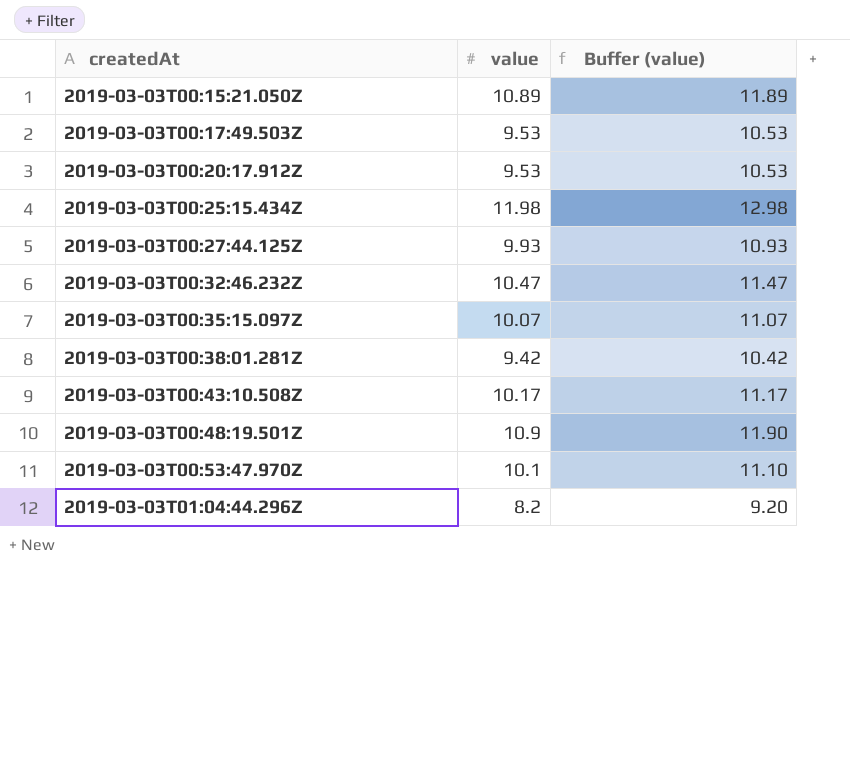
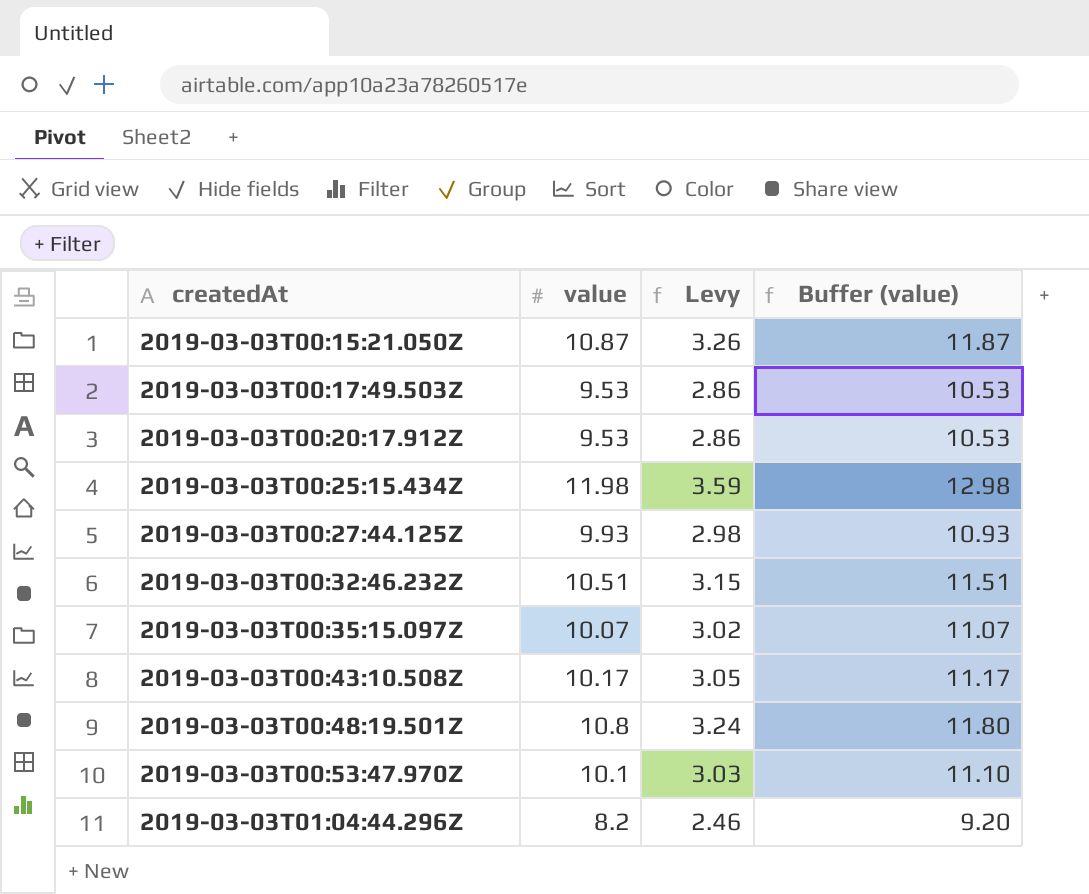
column Levy | formula: none -> [value] * 0.3
row 2019-03-03T00:38:01.281Z: 9.42 | 10.42 -> none
2019-03-03T00:15:21.050Z | value: 10.89 -> 10.87
2019-03-03T00:15:21.050Z | Buffer (value): 11.89 -> 11.87
2019-03-03T00:32:46.232Z | value: 10.47 -> 10.51
2019-03-03T00:32:46.232Z | Buffer (value): 11.47 -> 11.51
2019-03-03T00:48:19.501Z | value: 10.9 -> 10.8
2019-03-03T00:48:19.501Z | Buffer (value): 11.90 -> 11.80

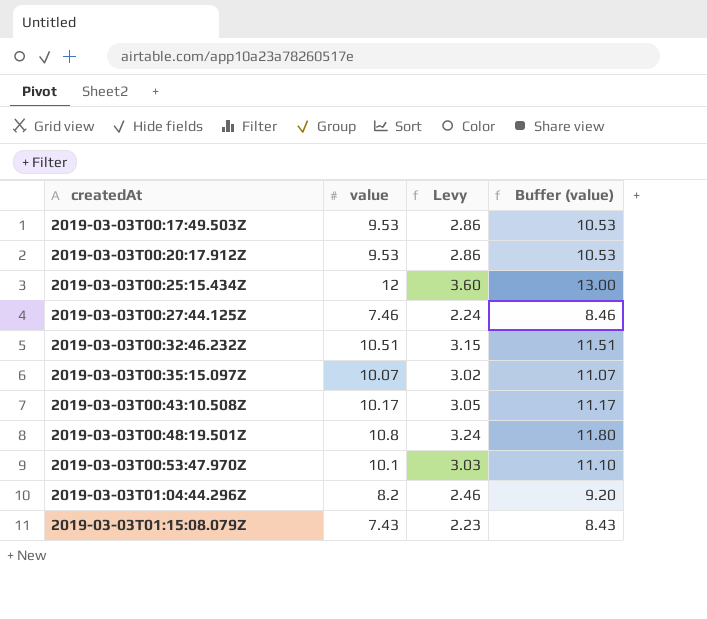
row 2019-03-03T00:15:21.050Z: 10.87 | 3.26 | 11.87 -> none
2019-03-03T00:25:15.434Z | value: 11.98 -> 12
2019-03-03T00:25:15.434Z | Levy: 3.59 -> 3.60
2019-03-03T00:25:15.434Z | Buffer (value): 12.98 -> 13.00
2019-03-03T00:27:44.125Z | value: 9.93 -> 7.46
2019-03-03T00:27:44.125Z | Levy: 2.98 -> 2.24
2019-03-03T00:27:44.125Z | Buffer (value): 10.93 -> 8.46
row 2019-03-03T01:15:08.079Z: none -> 7.43 | 2.23 | 8.43

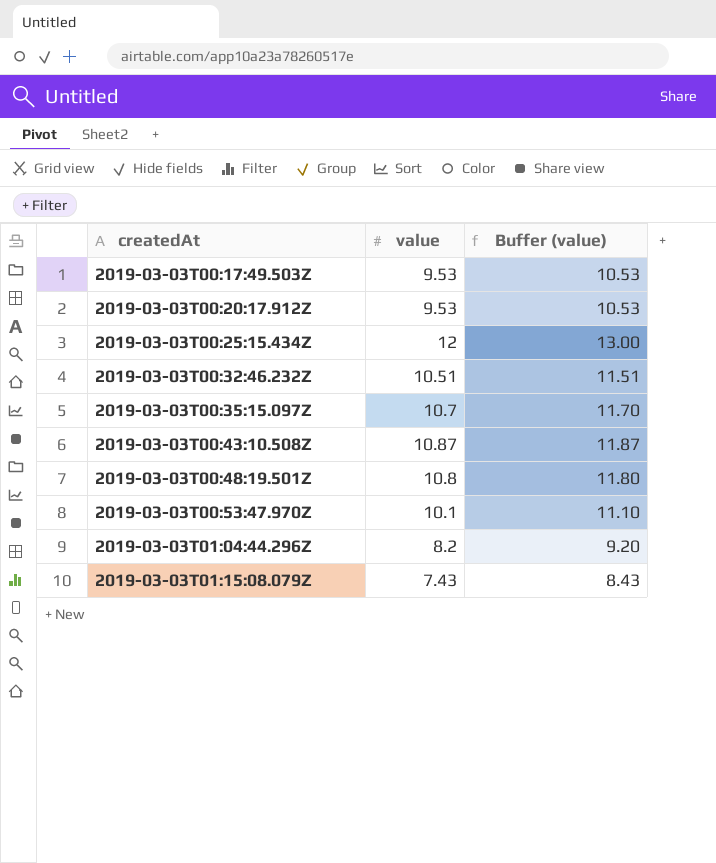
column Levy | formula: [value] * 0.3 -> none
row 2019-03-03T00:27:44.125Z: 7.46 | 2.24 | 8.46 -> none
2019-03-03T00:35:15.097Z | value: 10.07 -> 10.7
2019-03-03T00:35:15.097Z | Buffer (value): 11.07 -> 11.70
2019-03-03T00:43:10.508Z | value: 10.17 -> 10.87
2019-03-03T00:43:10.508Z | Buffer (value): 11.17 -> 11.87

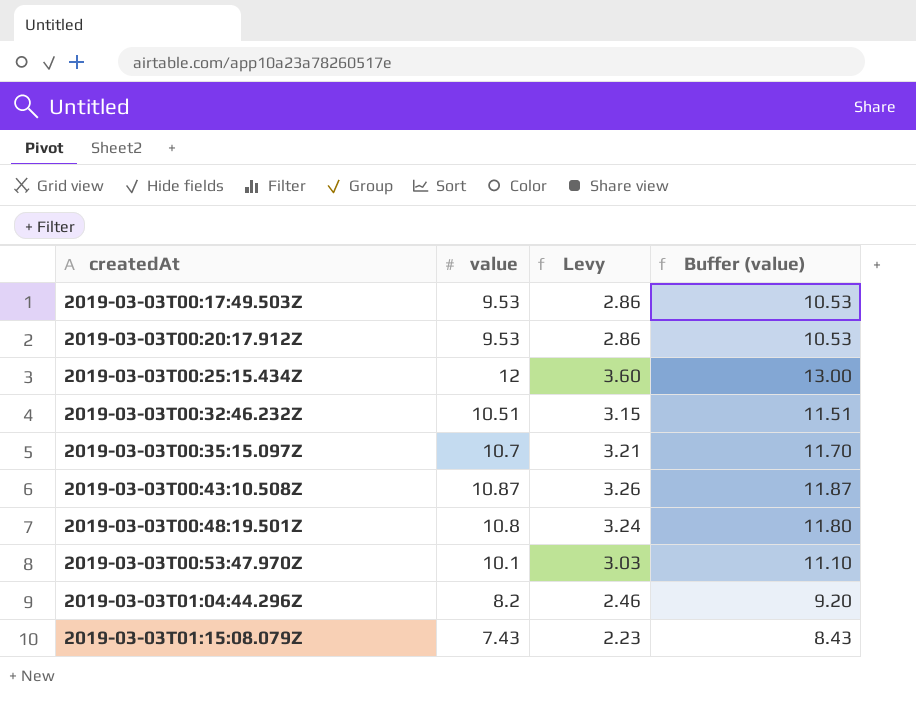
column Levy | formula: none -> [value] * 0.3

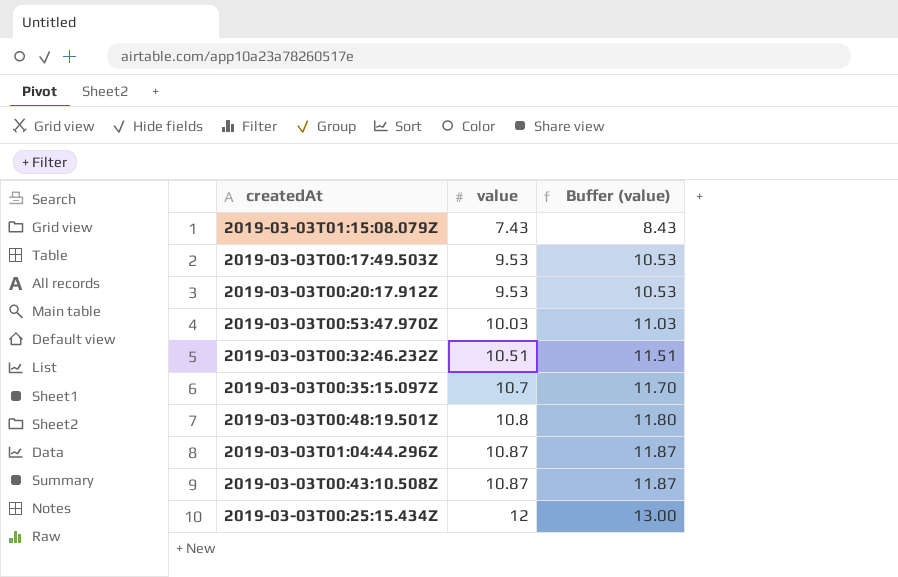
row order: createdAt ascending -> value ascending
column Levy | formula: [value] * 0.3 -> none
2019-03-03T00:53:47.970Z | value: 10.1 -> 10.03
2019-03-03T00:53:47.970Z | Buffer (value): 11.10 -> 11.03
2019-03-03T01:04:44.296Z | value: 8.2 -> 10.87
2019-03-03T01:04:44.296Z | Buffer (value): 9.20 -> 11.87

